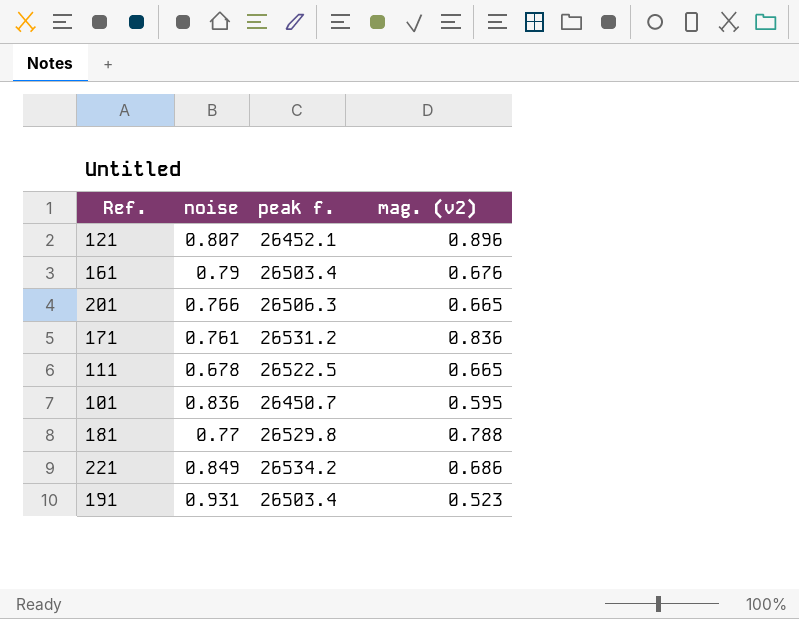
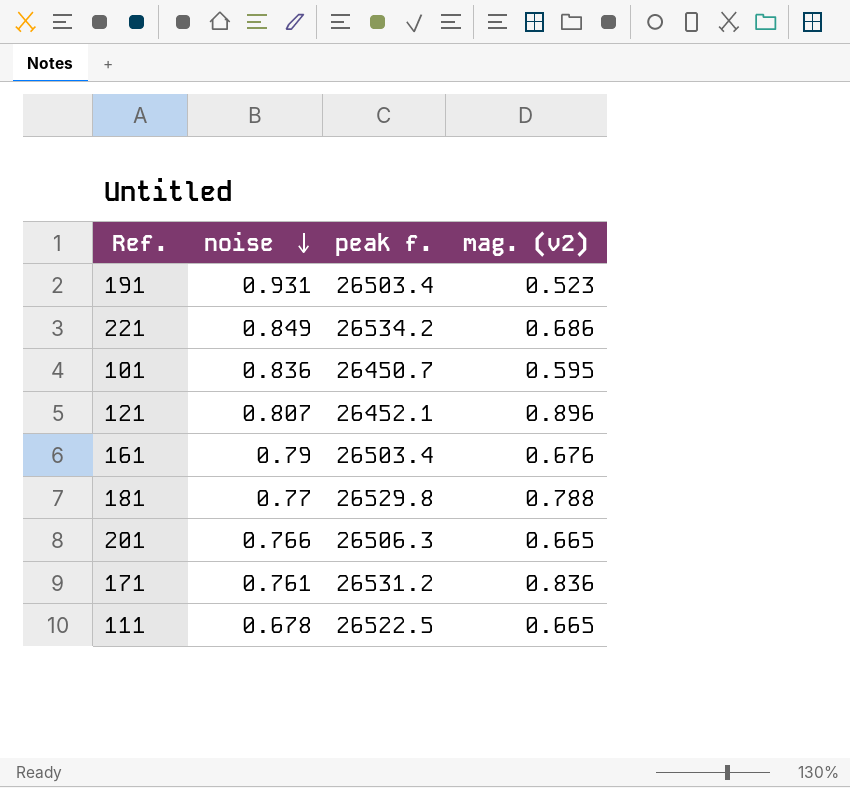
row order: none -> noise descending

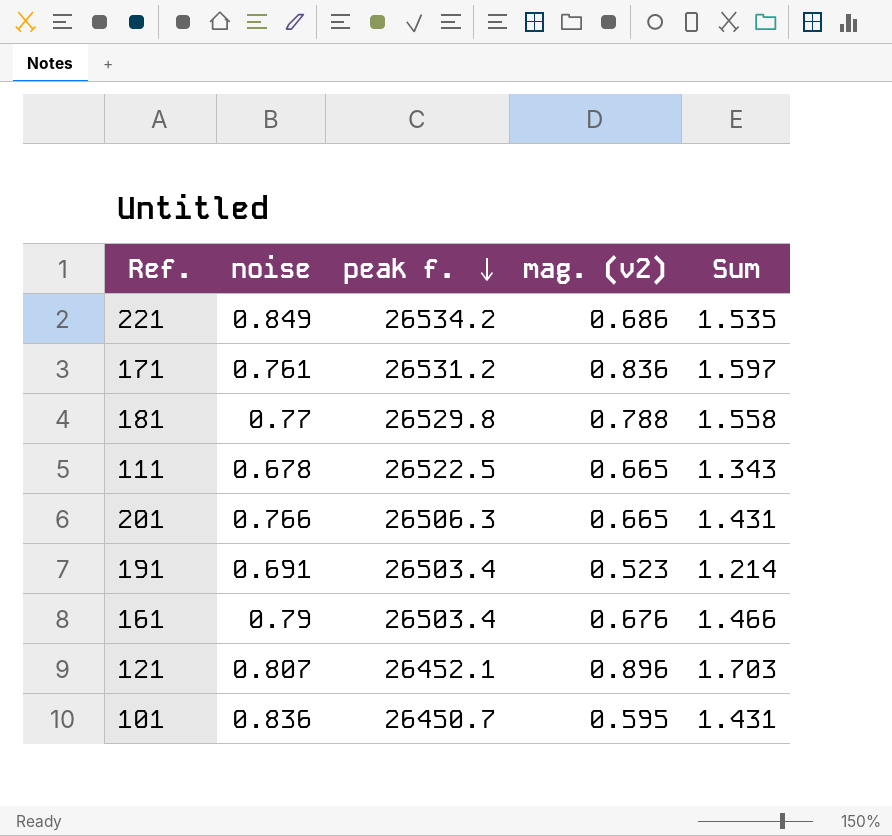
row order: noise descending -> peak f. descending
column Sum | formula: none -> [noise] + [mag. (v2)]
191 | noise: 0.931 -> 0.691

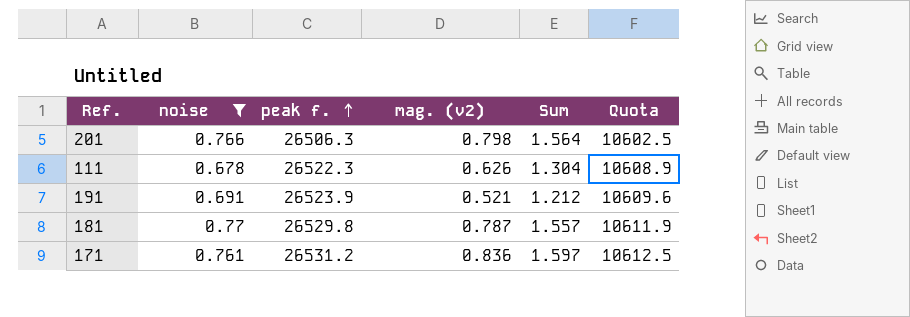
filter: none -> noise <= 0.77
row order: peak f. descending -> peak f. ascending
column Quota | formula: none -> [peak f.] * 0.4
201 | mag. (v2): 0.665 -> 0.798
201 | Sum: 1.431 -> 1.564
111 | peak f.: 26522.5 -> 26522.3
111 | mag. (v2): 0.665 -> 0.626
111 | Sum: 1.343 -> 1.304
191 | peak f.: 26503.4 -> 26523.9
191 | mag. (v2): 0.523 -> 0.521
191 | Sum: 1.214 -> 1.212
181 | mag. (v2): 0.788 -> 0.787
181 | Sum: 1.558 -> 1.557

